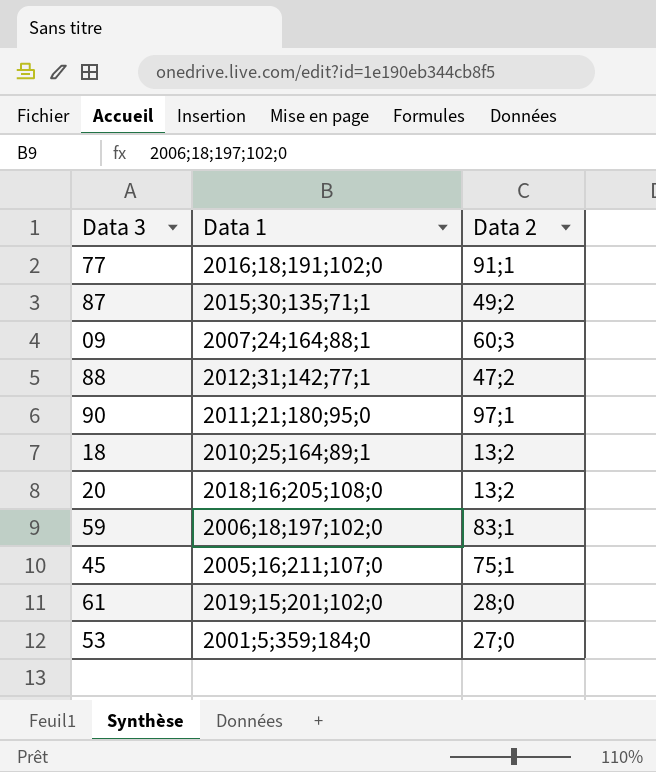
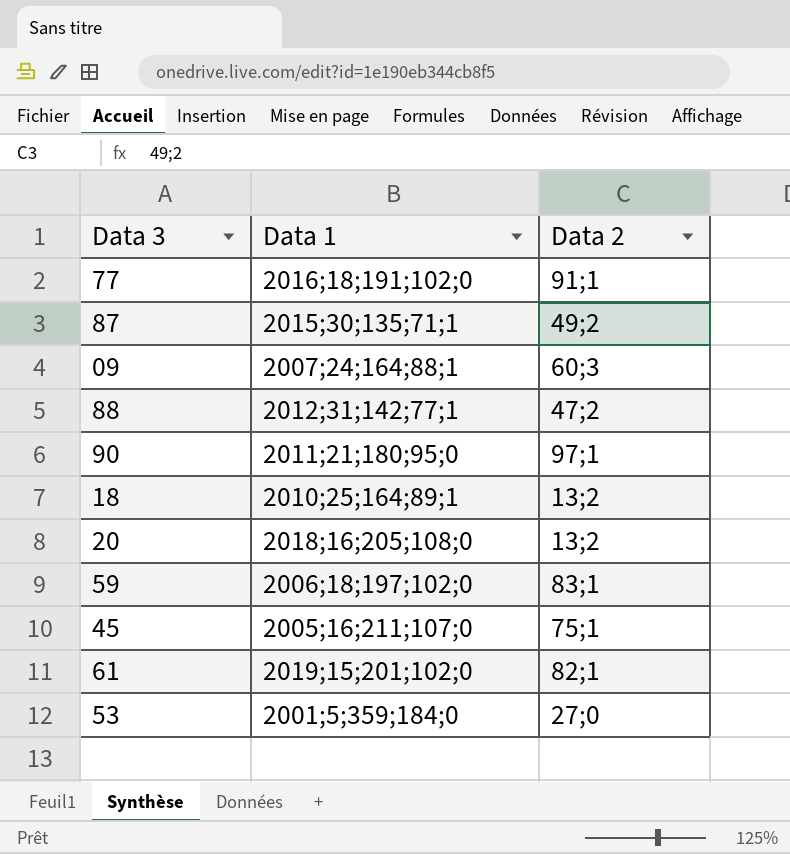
61 | Data 2: 28;0 -> 82;1

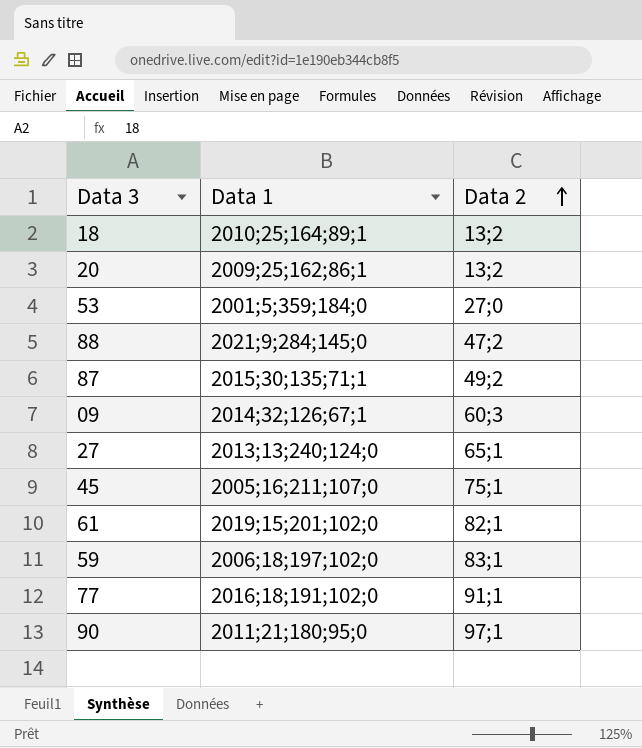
row order: none -> Data 2 ascending
20 | Data 1: 2018;16;205;108;0 -> 2009;25;162;86;1
88 | Data 1: 2012;31;142;77;1 -> 2021;9;284;145;0
09 | Data 1: 2007;24;164;88;1 -> 2014;32;126;67;1
row 27: none -> 2013;13;240;124;0 | 65;1

